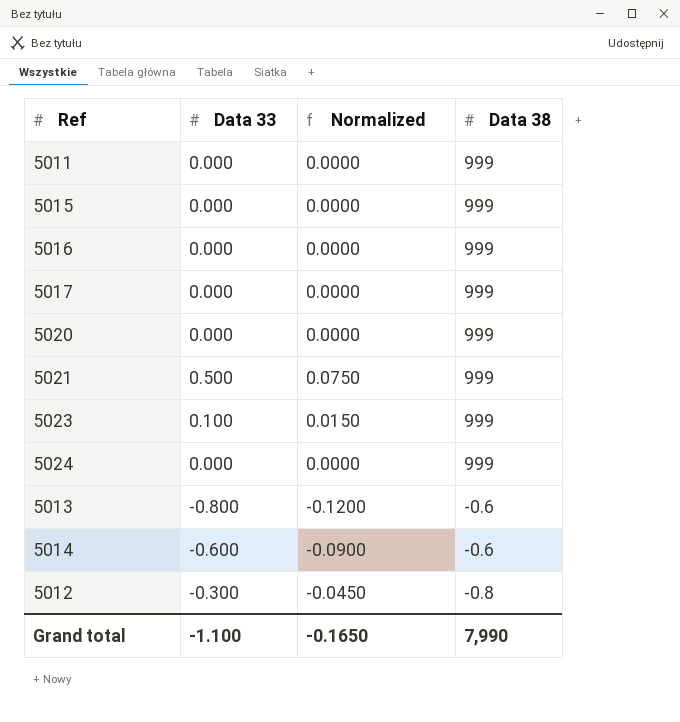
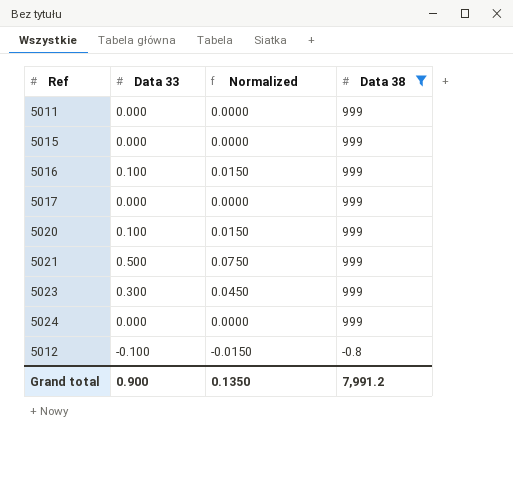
filter: none -> Data 38 != -0.6
5016 | Data 33: 0.000 -> 0.100
5016 | Normalized: 0.0000 -> 0.0150
5020 | Data 33: 0.000 -> 0.100
5020 | Normalized: 0.0000 -> 0.0150
5023 | Data 33: 0.100 -> 0.300
5023 | Normalized: 0.0150 -> 0.0450
5012 | Data 33: -0.300 -> -0.100
5012 | Normalized: -0.0450 -> -0.0150
Grand total | Data 33: -1.100 -> 0.900
Grand total | Normalized: -0.1650 -> 0.1350
Grand total | Data 38: 7,990 -> 7,991.2

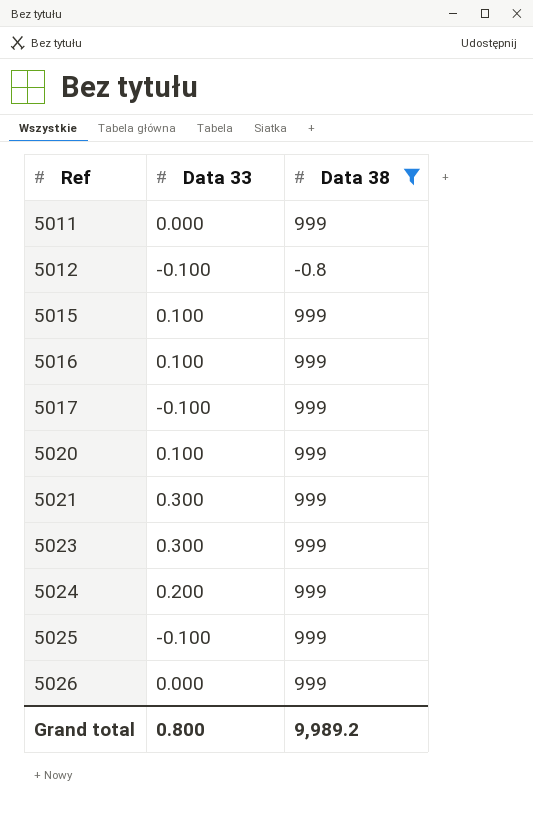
row order: Data 38 descending -> Ref ascending
column Normalized | formula: [Data 33] * 0.15 -> none
5015 | Data 33: 0.000 -> 0.100
5017 | Data 33: 0.000 -> -0.100
5021 | Data 33: 0.500 -> 0.300
5024 | Data 33: 0.000 -> 0.200
row 5025: none -> -0.100 | 999
row 5026: none -> 0.000 | 999
Grand total | Data 33: 0.900 -> 0.800
Grand total | Data 38: 7,991.2 -> 9,989.2

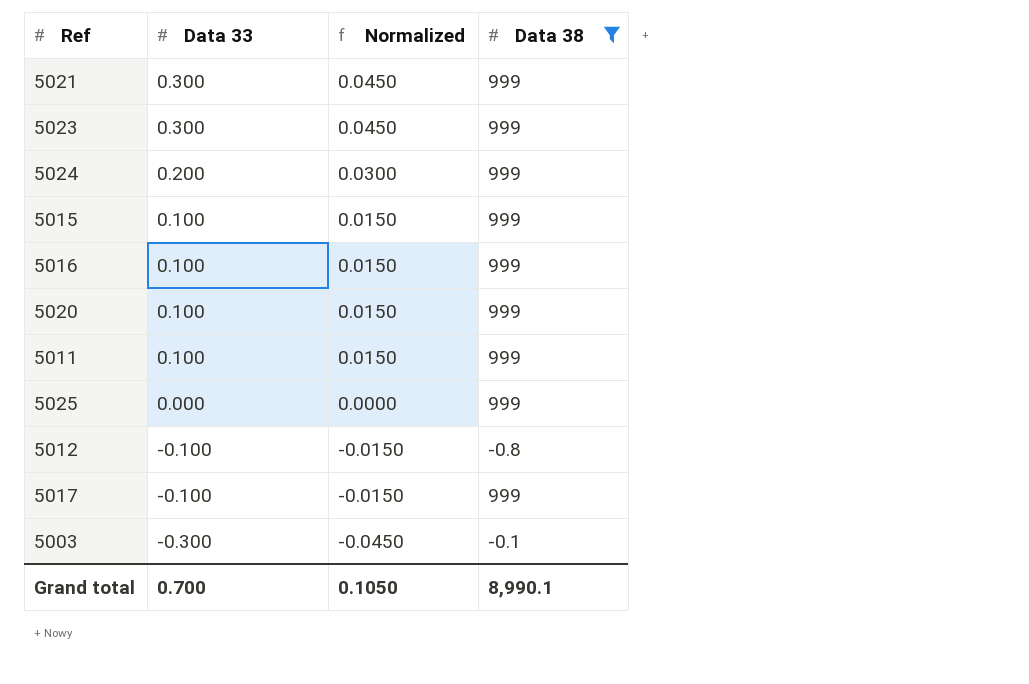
row order: Ref ascending -> Data 33 descending
column Normalized | formula: none -> [Data 33] * 0.15
row 5026: 0.000 | 999 -> none
5011 | Data 33: 0.000 -> 0.100
5025 | Data 33: -0.100 -> 0.000
row 5003: none -> -0.300 | -0.0450 | -0.1
Grand total | Data 33: 0.800 -> 0.700
Grand total | Data 38: 9,989.2 -> 8,990.1

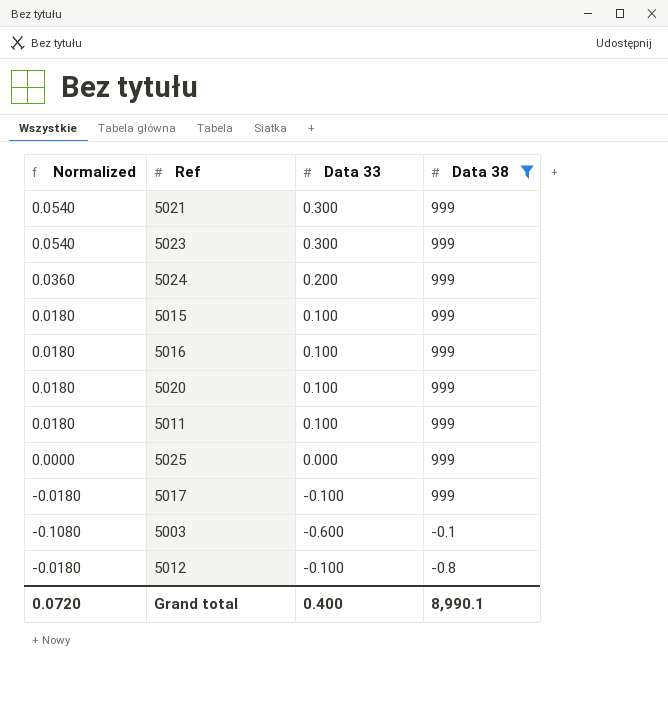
row order: Data 33 descending -> Data 38 descending
column Normalized | formula: [Data 33] * 0.15 -> [Data 33] * 0.18
column Normalized | position: 3 -> 1
5003 | Data 33: -0.300 -> -0.600
Grand total | Normalized: 0.1050 -> 0.0720
Grand total | Data 33: 0.700 -> 0.400

